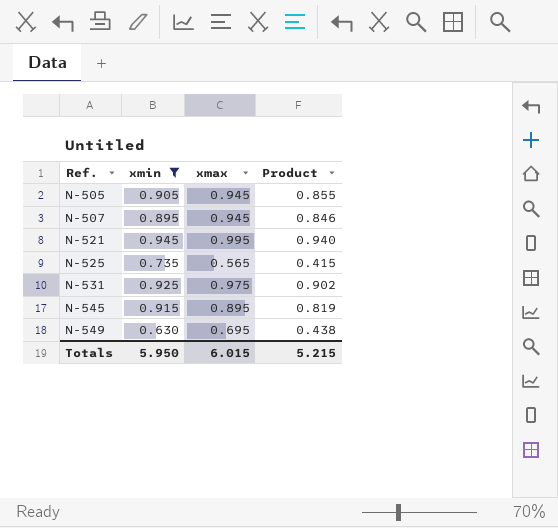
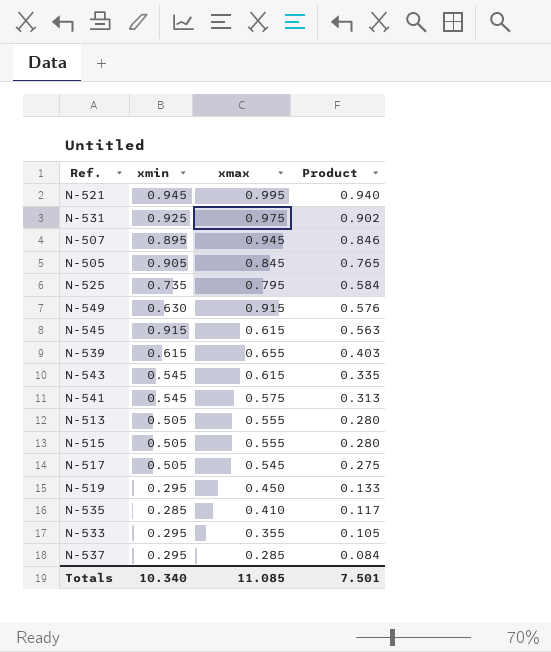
filter: xmin >= 0.630 -> none
row order: Ref. ascending -> Product descending
N-505 | xmax: 0.945 -> 0.845
N-505 | Product: 0.855 -> 0.765
N-525 | xmax: 0.565 -> 0.795
N-525 | Product: 0.415 -> 0.584
N-549 | xmax: 0.695 -> 0.915
N-549 | Product: 0.438 -> 0.576
N-545 | xmax: 0.895 -> 0.615
N-545 | Product: 0.819 -> 0.563
Totals | xmin: 5.950 -> 10.340
Totals | xmax: 6.015 -> 11.085
Totals | Product: 5.215 -> 7.501

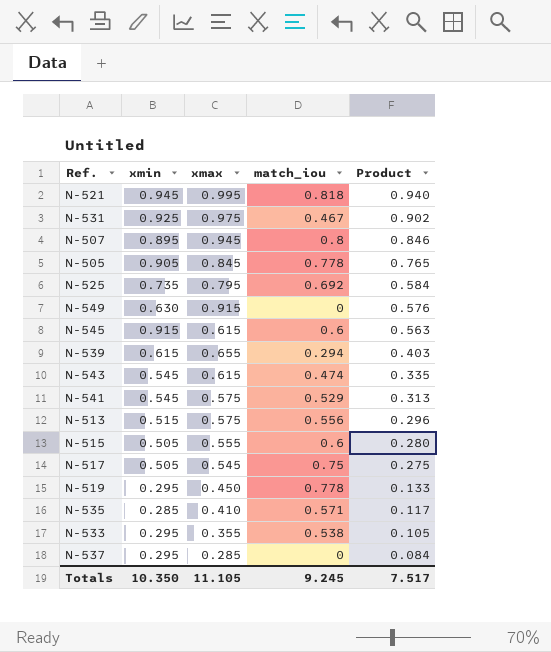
column match_iou | position: none -> 4
N-513 | xmin: 0.505 -> 0.515
N-513 | xmax: 0.555 -> 0.575
N-513 | Product: 0.280 -> 0.296
Totals | xmin: 10.340 -> 10.350
Totals | xmax: 11.085 -> 11.105
Totals | Product: 7.501 -> 7.517

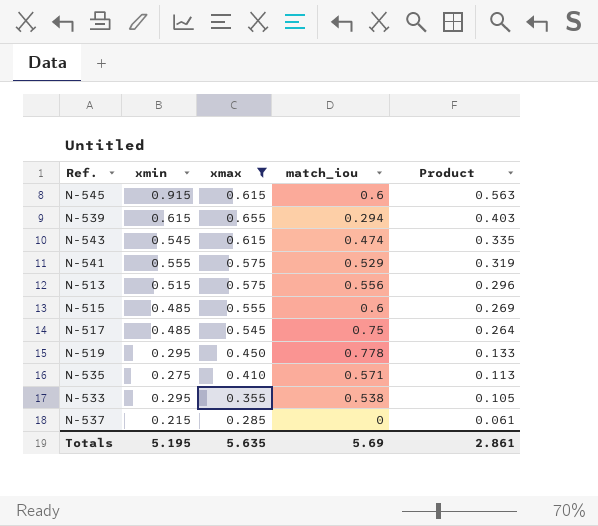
filter: none -> xmax <= 0.655
N-541 | xmin: 0.545 -> 0.555
N-541 | Product: 0.313 -> 0.319
N-515 | xmin: 0.505 -> 0.485
N-515 | Product: 0.280 -> 0.269
N-517 | xmin: 0.505 -> 0.485
N-517 | Product: 0.275 -> 0.264
N-535 | xmin: 0.285 -> 0.275
N-535 | Product: 0.117 -> 0.113
N-537 | xmin: 0.295 -> 0.215
N-537 | Product: 0.084 -> 0.061
Totals | xmin: 10.350 -> 5.195
Totals | xmax: 11.105 -> 5.635
Totals | match_iou: 9.245 -> 5.69
Totals | Product: 7.517 -> 2.861

